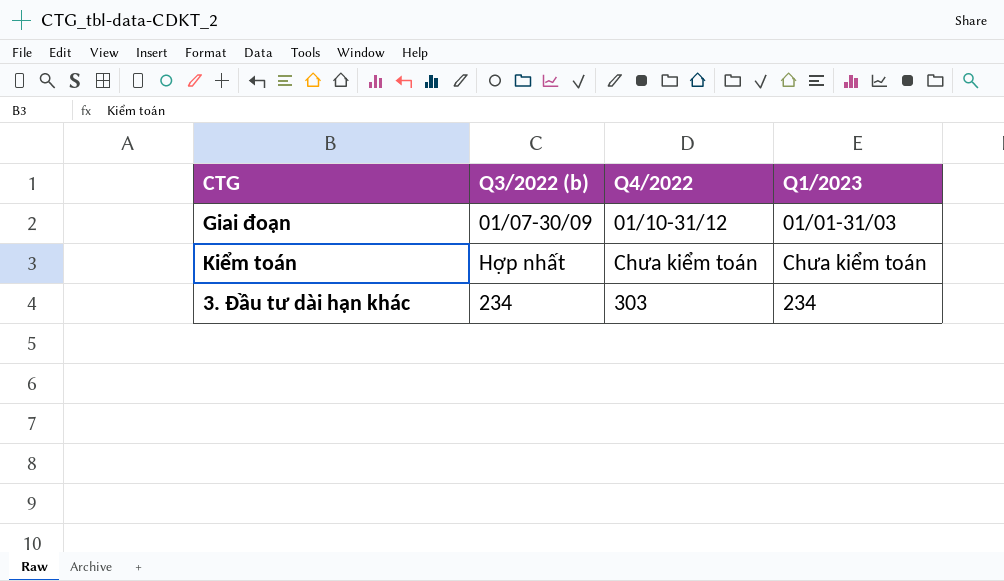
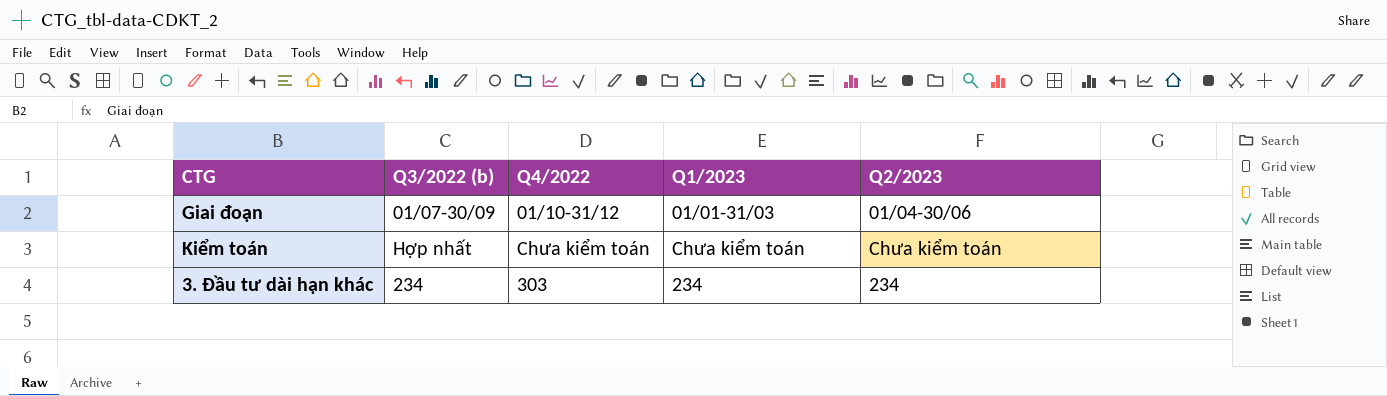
column Q2/2023 | position: none -> 5

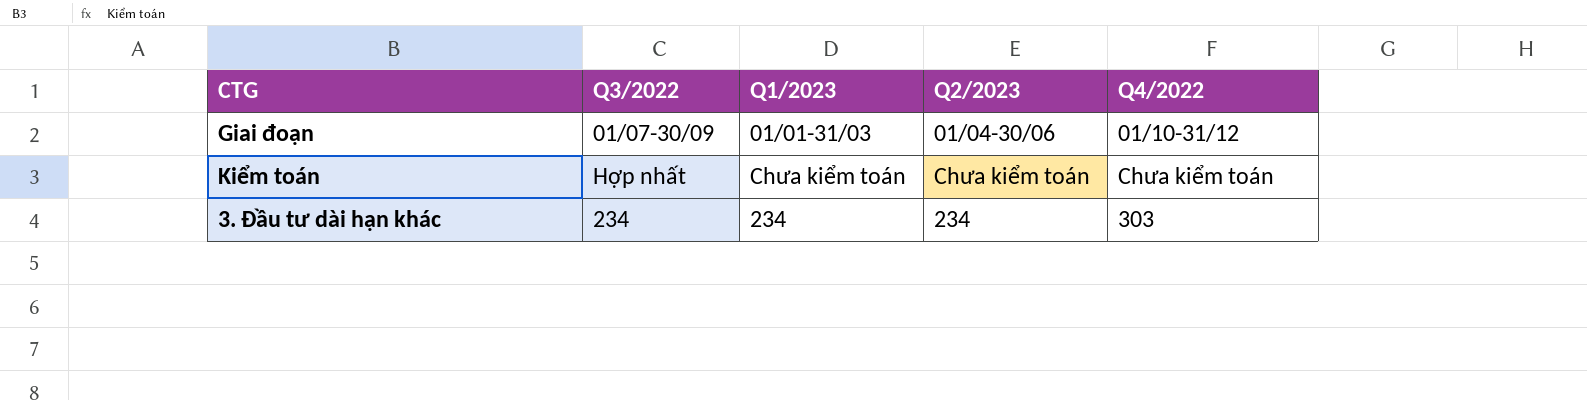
column name: Q3/2022 (b) -> Q3/2022
column Q4/2022 | position: 3 -> 5

